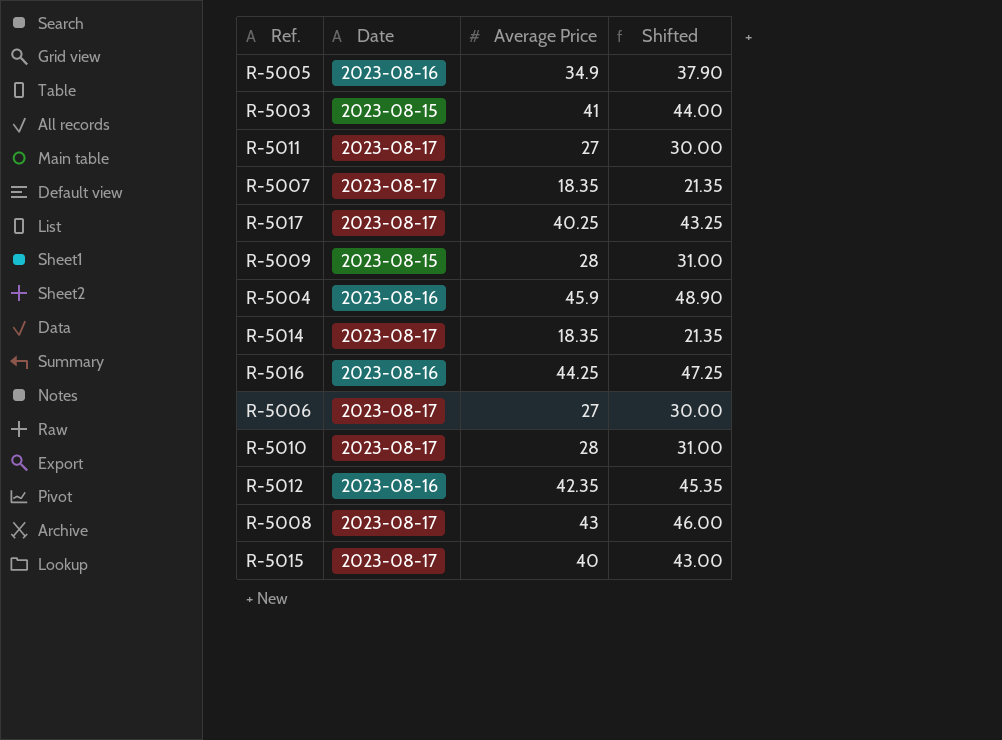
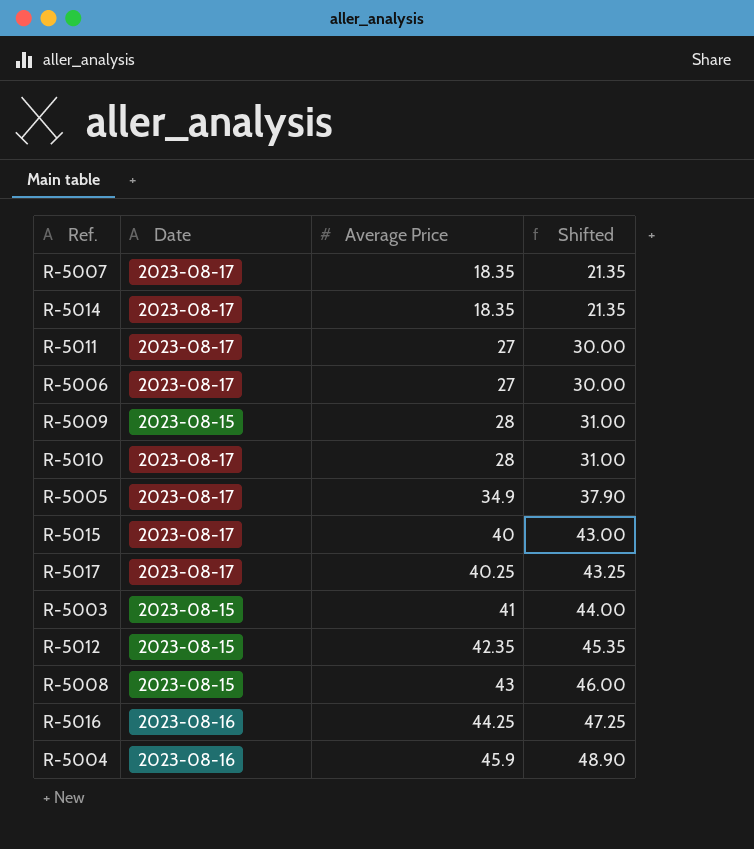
row order: none -> Average Price ascending
R-5005 | Date: 2023-08-16 -> 2023-08-17
R-5012 | Date: 2023-08-16 -> 2023-08-15
R-5008 | Date: 2023-08-17 -> 2023-08-15

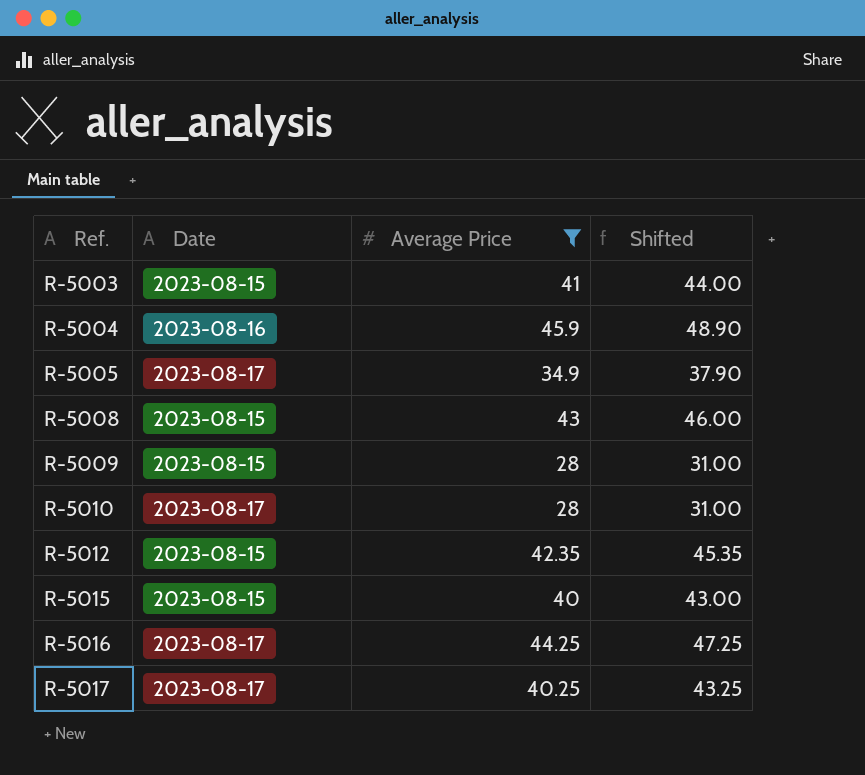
filter: none -> Average Price >= 28
row order: Average Price ascending -> Ref. ascending
R-5015 | Date: 2023-08-17 -> 2023-08-15
R-5016 | Date: 2023-08-16 -> 2023-08-17

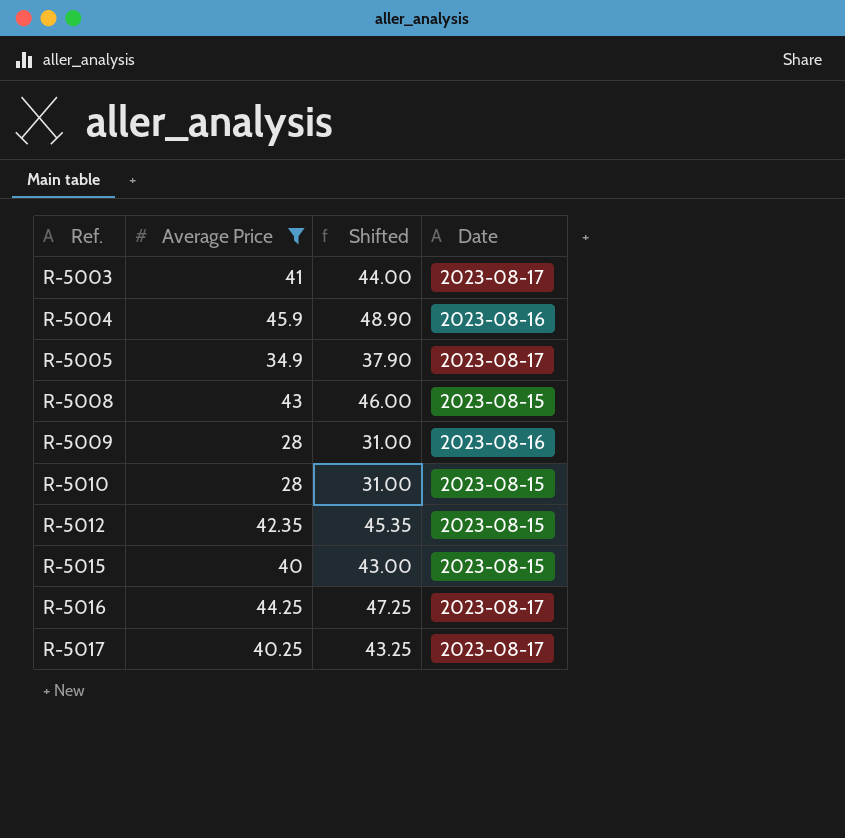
column Date | position: 2 -> 4
R-5003 | Date: 2023-08-15 -> 2023-08-17
R-5009 | Date: 2023-08-15 -> 2023-08-16
R-5010 | Date: 2023-08-17 -> 2023-08-15

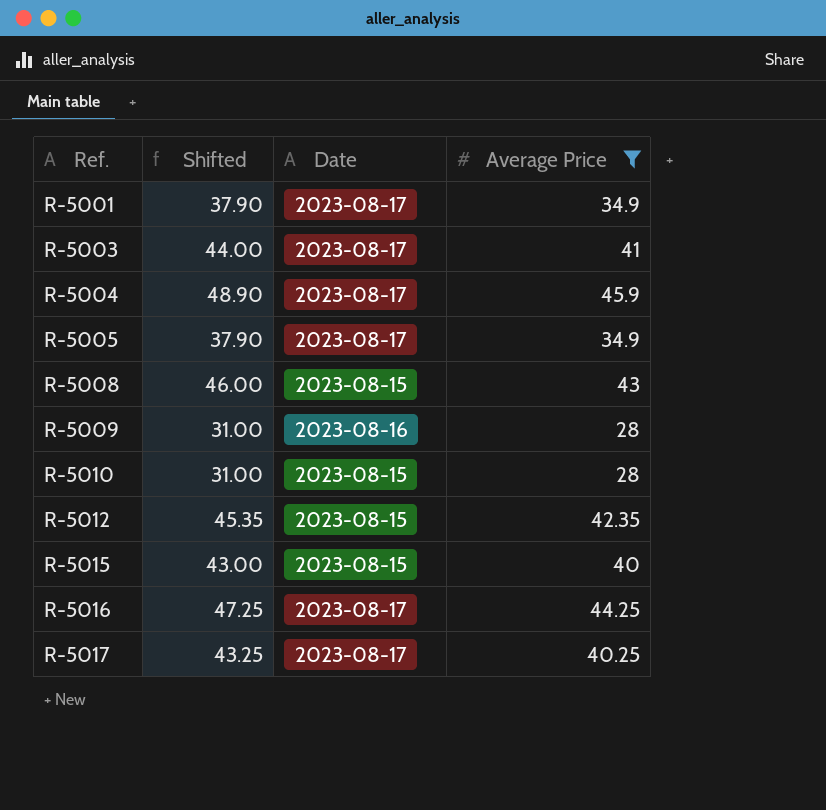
column Average Price | position: 2 -> 4
row R-5001: none -> 37.90 | 2023-08-17 | 34.9
R-5004 | Date: 2023-08-16 -> 2023-08-17

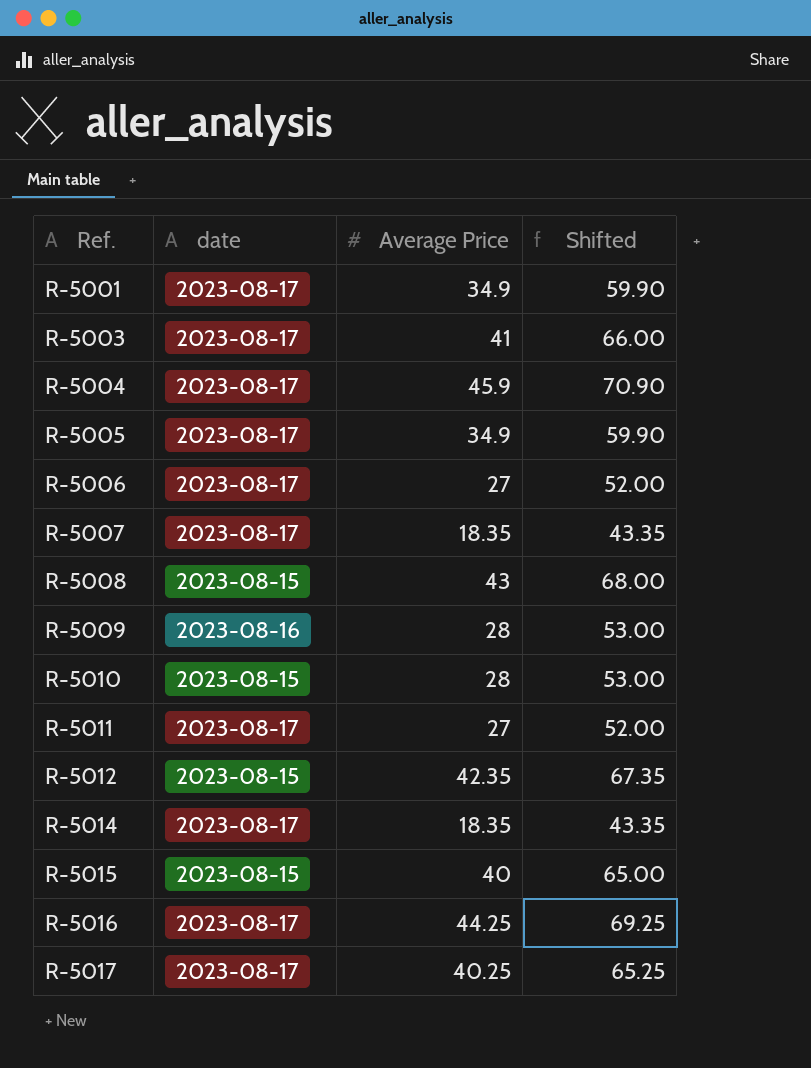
filter: Average Price >= 28 -> none
column name: Date -> date
column Shifted | formula: [Average Price] + 3 -> [Average Price] + 25
column Shifted | position: 2 -> 4

